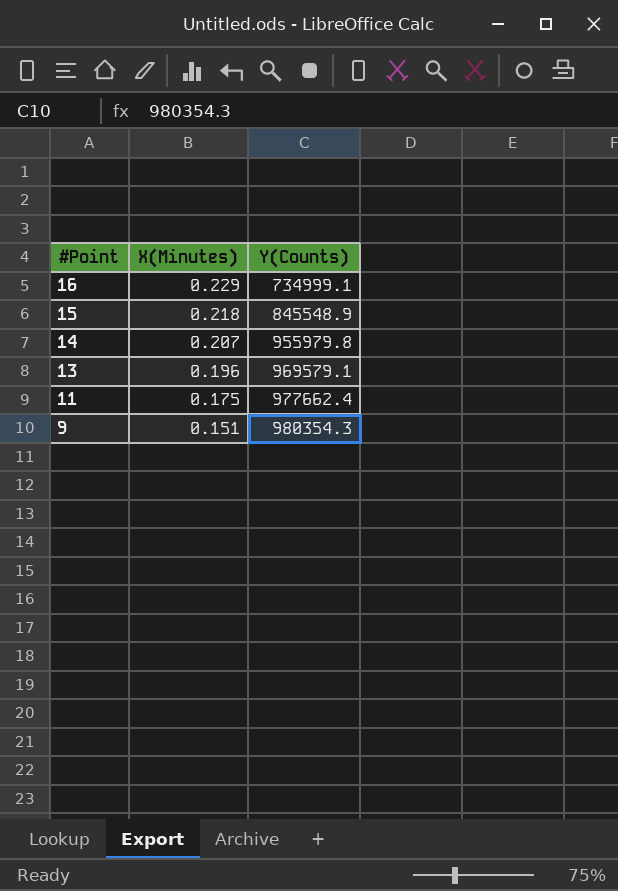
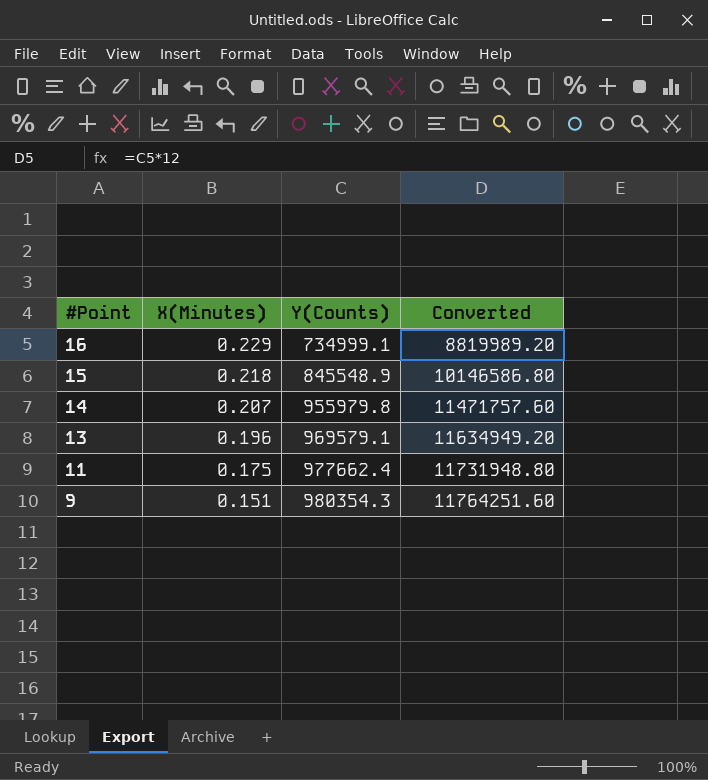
column Converted | formula: none -> [Y(Counts)] * 12

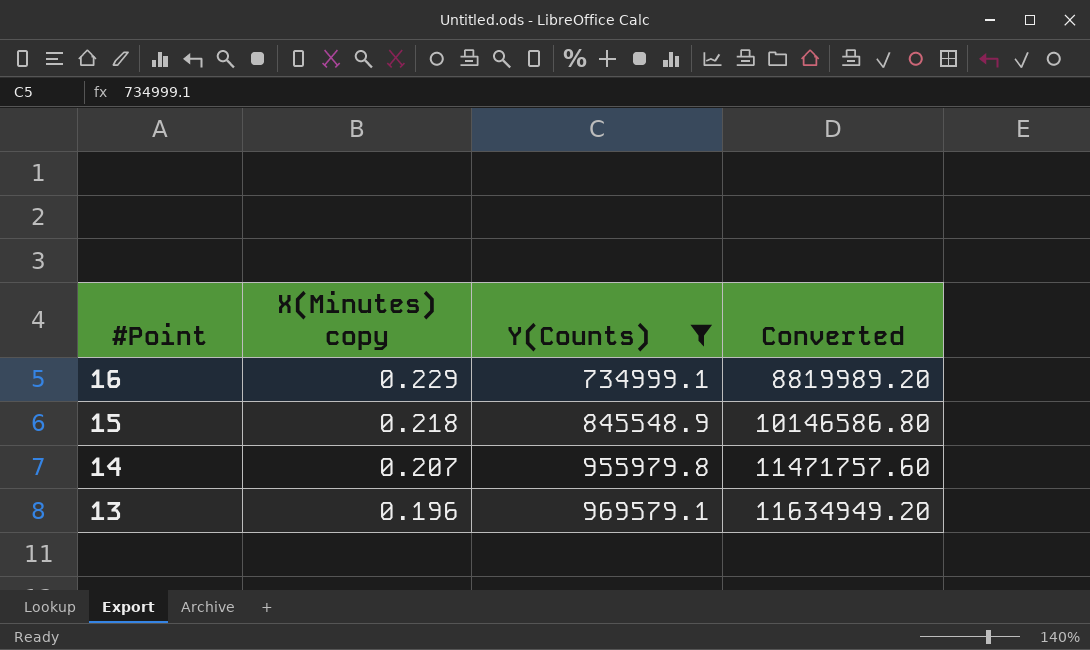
filter: none -> Y(Counts) <= 969579.1
column name: X(Minutes) -> X(Minutes) copy

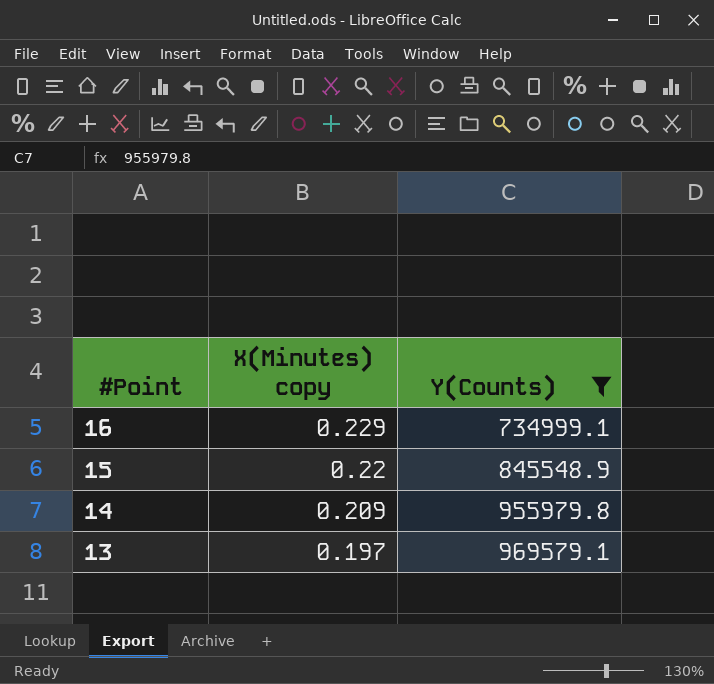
column Converted | formula: [Y(Counts)] * 12 -> none
15 | X(Minutes) copy: 0.218 -> 0.22
14 | X(Minutes) copy: 0.207 -> 0.209
13 | X(Minutes) copy: 0.196 -> 0.197

